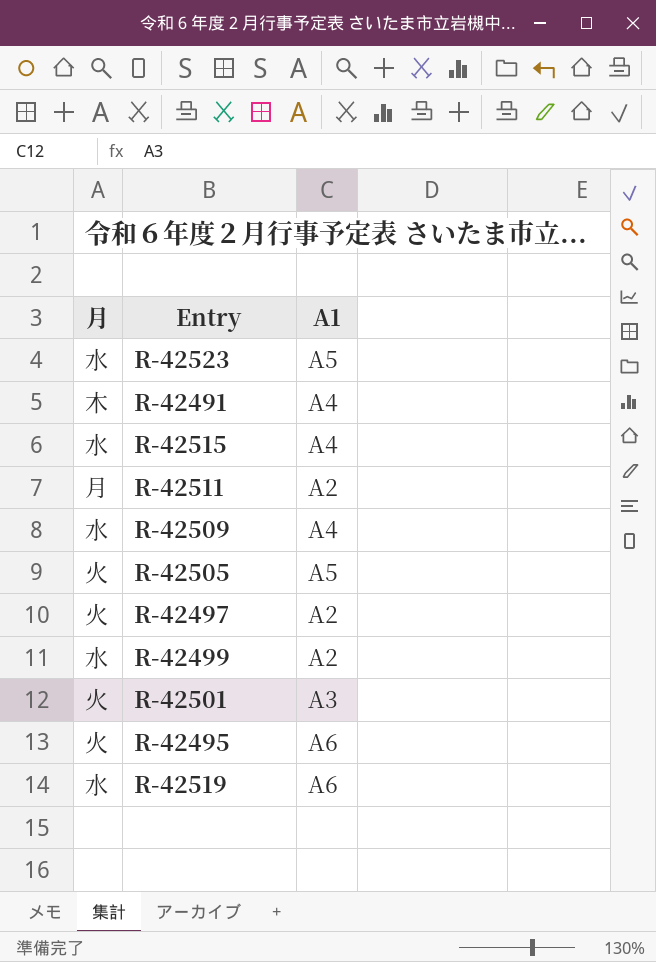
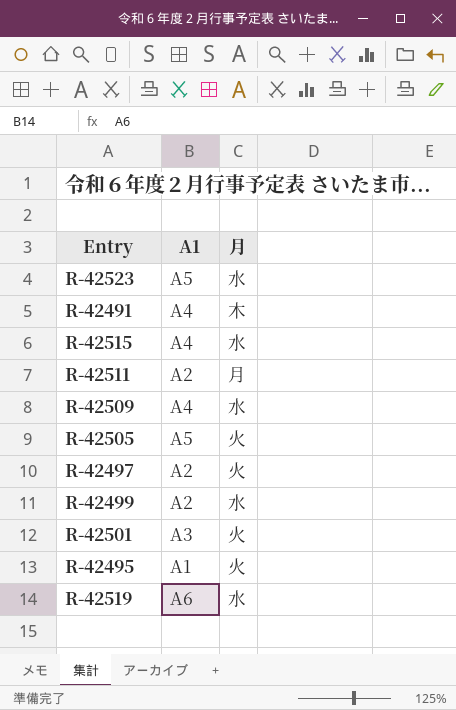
column 月 | position: 1 -> 3
R-42495 | A1: A6 -> A1

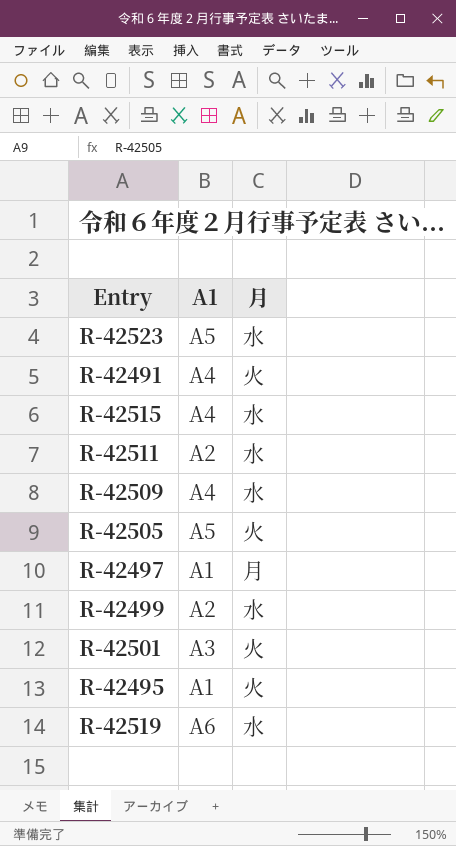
R-42491 | 月: 木 -> 火
R-42511 | 月: 月 -> 水
R-42497 | A1: A2 -> A1
R-42497 | 月: 火 -> 月

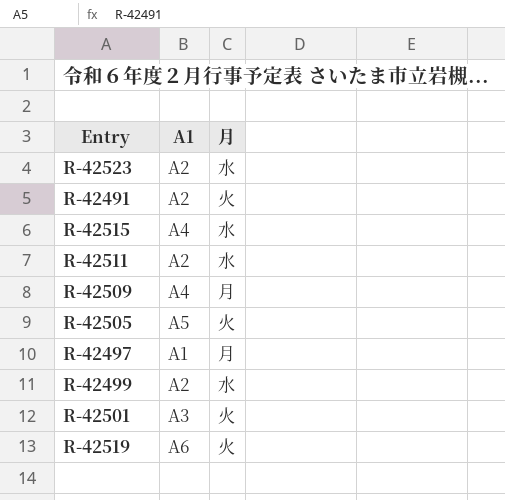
row R-42495: A1 | 火 -> none
R-42523 | A1: A5 -> A2
R-42491 | A1: A4 -> A2
R-42509 | 月: 水 -> 月
R-42519 | 月: 水 -> 火

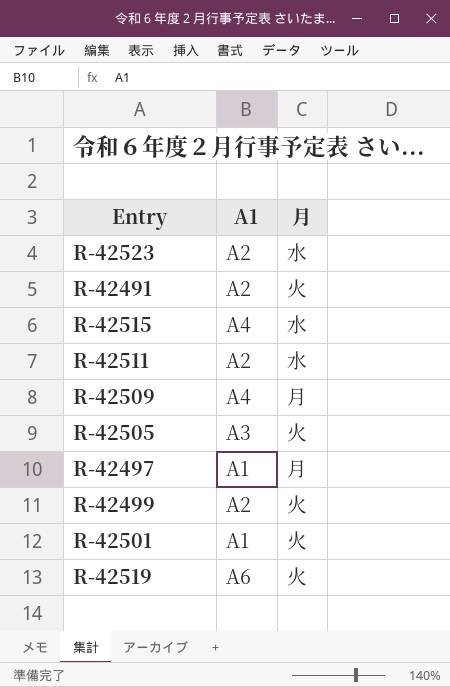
R-42505 | A1: A5 -> A3
R-42499 | 月: 水 -> 火
R-42501 | A1: A3 -> A1

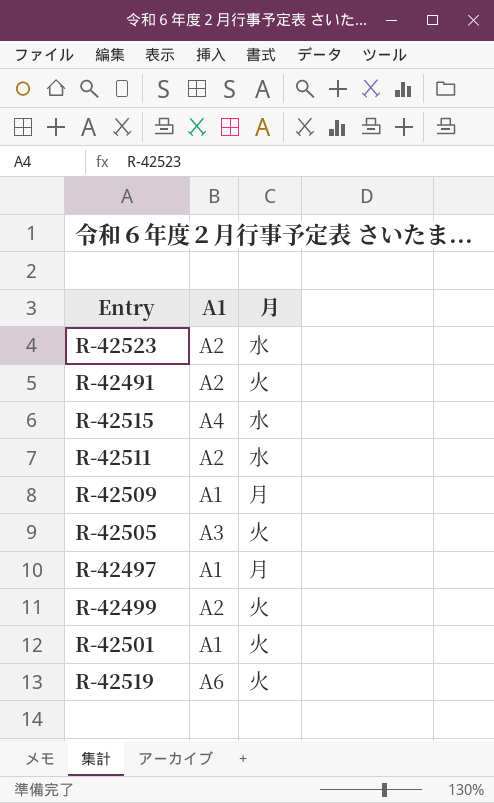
R-42509 | A1: A4 -> A1

